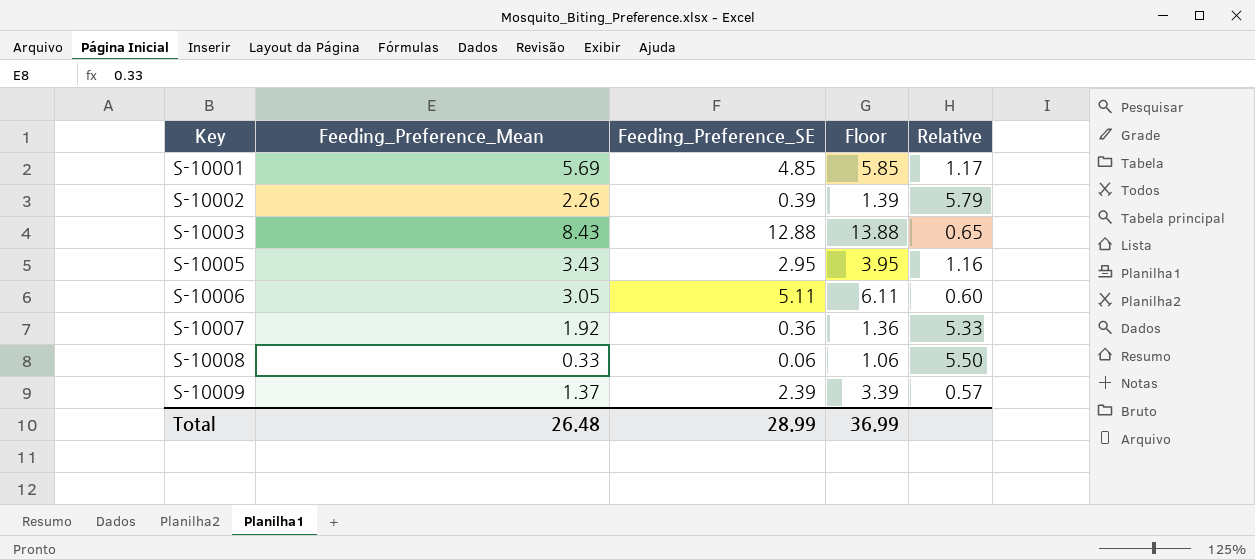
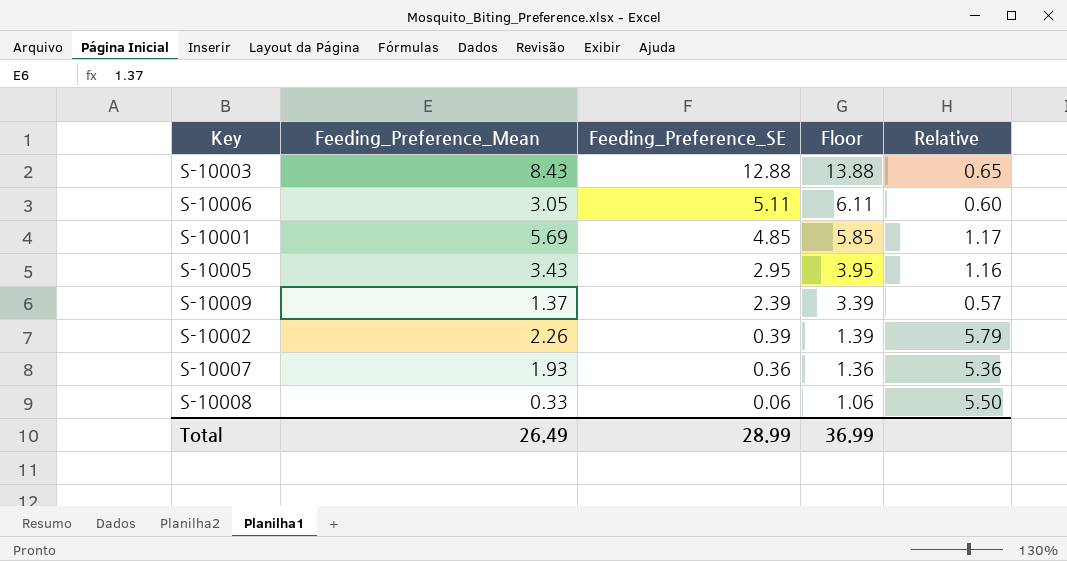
row order: Key ascending -> Feeding_Preference_SE descending
S-10007 | Feeding_Preference_Mean: 1.92 -> 1.93
S-10007 | Relative: 5.33 -> 5.36
Total | Feeding_Preference_Mean: 26.48 -> 26.49

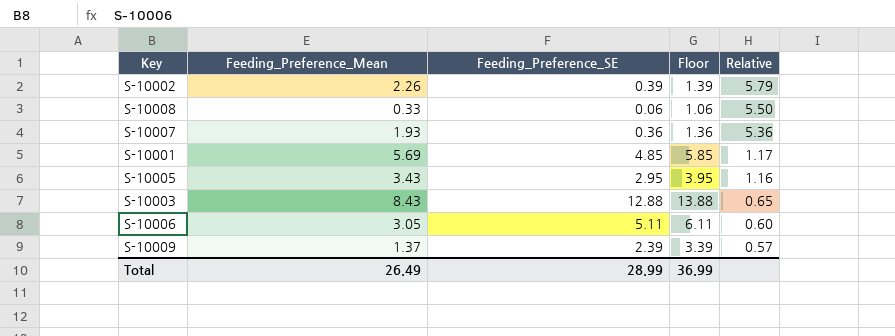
row order: Feeding_Preference_SE descending -> Relative descending

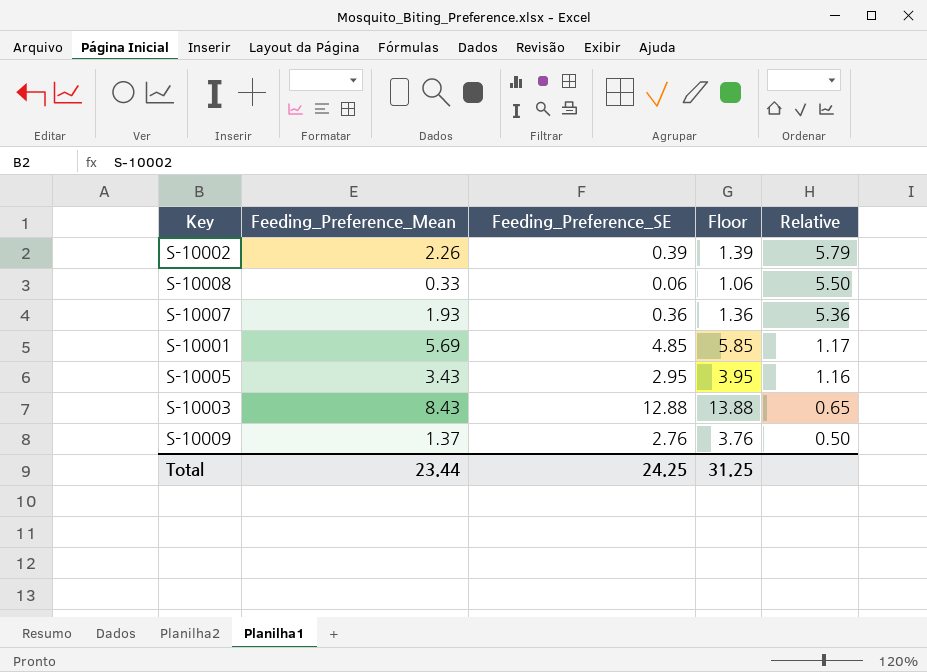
row S-10006: 3.05 | 5.11 | 6.11 | 0.60 -> none
S-10009 | Feeding_Preference_SE: 2.39 -> 2.76
S-10009 | Floor: 3.39 -> 3.76
S-10009 | Relative: 0.57 -> 0.50
Total | Feeding_Preference_Mean: 26.49 -> 23.44
Total | Feeding_Preference_SE: 28.99 -> 24.25
Total | Floor: 36.99 -> 31.25

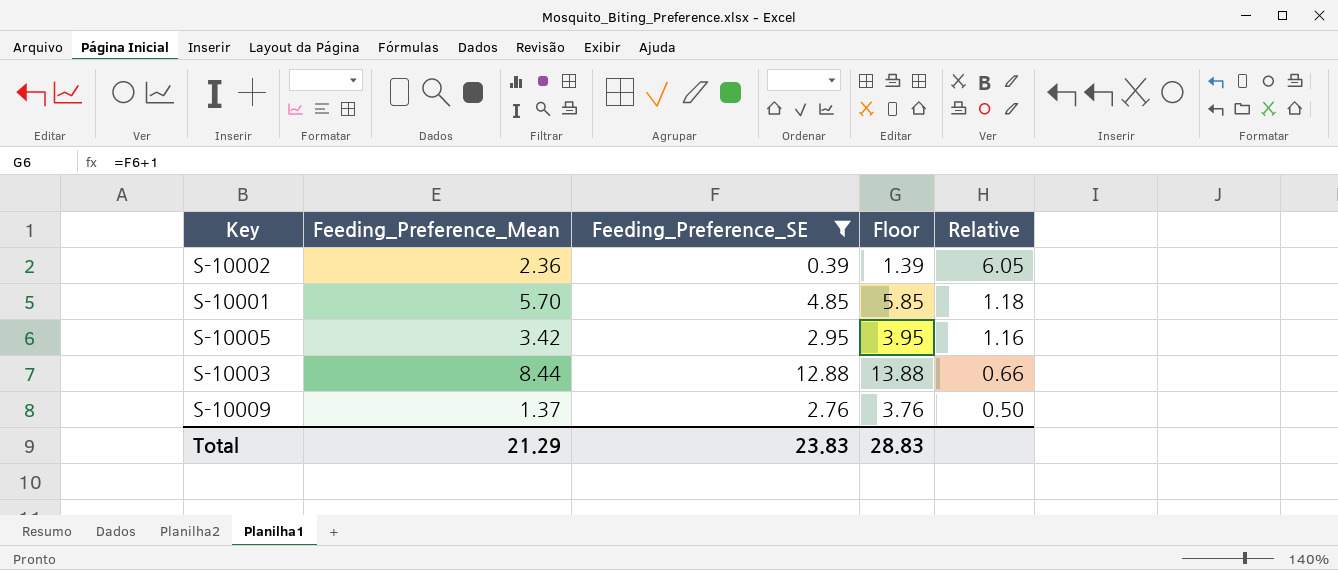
filter: none -> Feeding_Preference_SE >= 0.39
S-10002 | Feeding_Preference_Mean: 2.26 -> 2.36
S-10002 | Relative: 5.79 -> 6.05
S-10001 | Feeding_Preference_Mean: 5.69 -> 5.70
S-10001 | Relative: 1.17 -> 1.18
S-10005 | Feeding_Preference_Mean: 3.43 -> 3.42
S-10003 | Feeding_Preference_Mean: 8.43 -> 8.44
S-10003 | Relative: 0.65 -> 0.66
Total | Feeding_Preference_Mean: 23.44 -> 21.29
Total | Feeding_Preference_SE: 24.25 -> 23.83
Total | Floor: 31.25 -> 28.83

